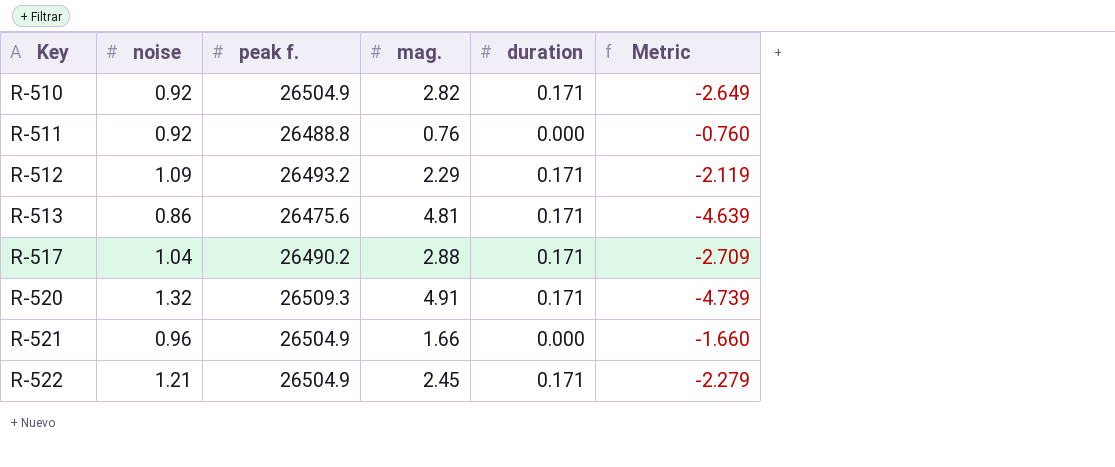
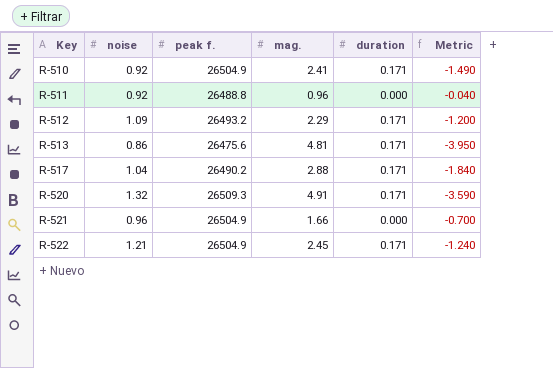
column Metric | formula: [duration] - [mag.] -> [noise] - [mag.]
R-510 | mag.: 2.82 -> 2.41
R-511 | mag.: 0.76 -> 0.96

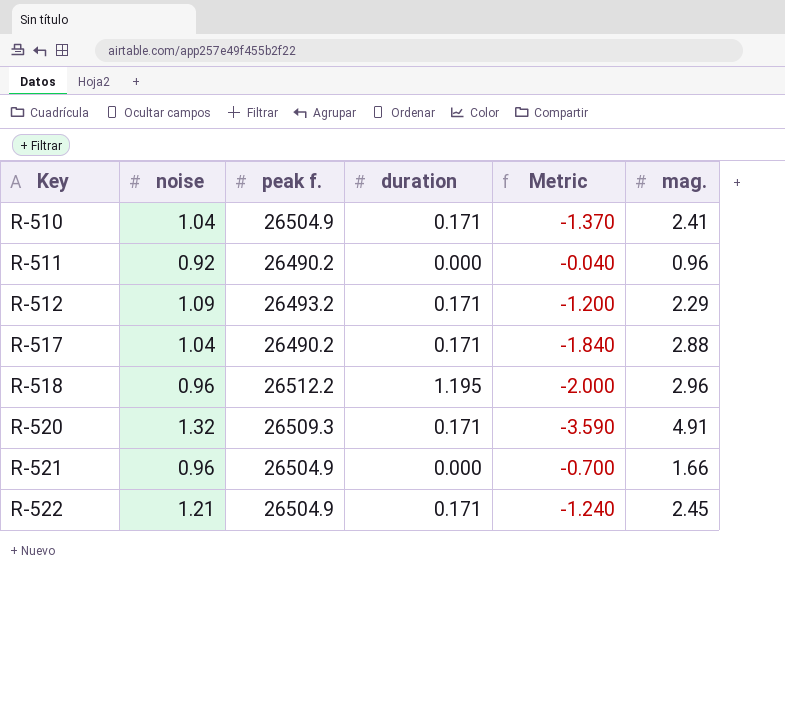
column mag. | position: 4 -> 6
row R-513: 0.86 | 26475.6 | 4.81 | 0.171 | -3.950 -> none
R-510 | noise: 0.92 -> 1.04
R-510 | Metric: -1.490 -> -1.370
R-511 | peak f.: 26488.8 -> 26490.2
row R-518: none -> 0.96 | 26512.2 | 1.195 | -2.000 | 2.96

